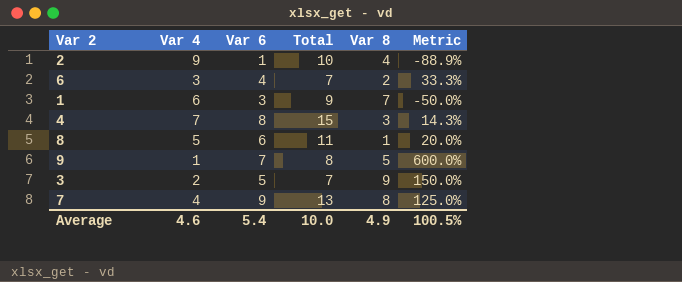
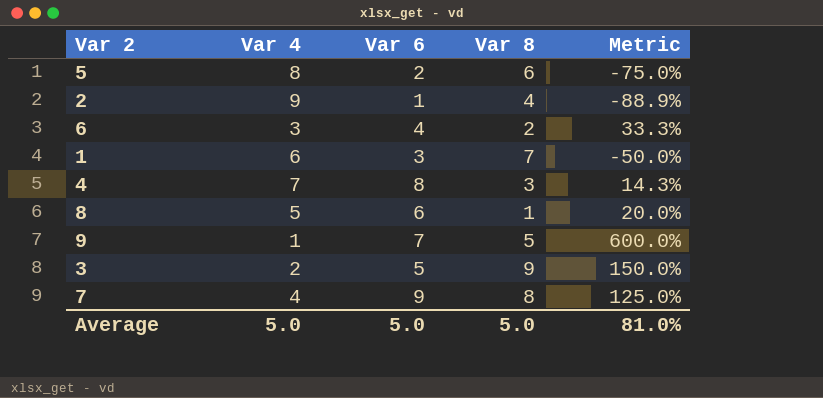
column Total | formula: [Var 4] + [Var 6] -> none
row 5: none -> 8 | 2 | 6 | -75.0%
Average | Var 4: 4.6 -> 5.0
Average | Var 6: 5.4 -> 5.0
Average | Var 8: 4.9 -> 5.0
Average | Metric: 100.5% -> 81.0%

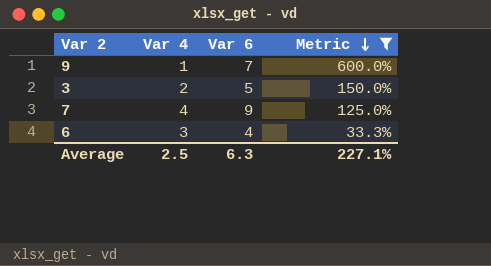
filter: none -> Metric >= 33.3%
row order: none -> Metric descending
column Var 8 | position: 4 -> none
Average | Var 4: 5.0 -> 2.5
Average | Var 6: 5.0 -> 6.3
Average | Metric: 81.0% -> 227.1%

